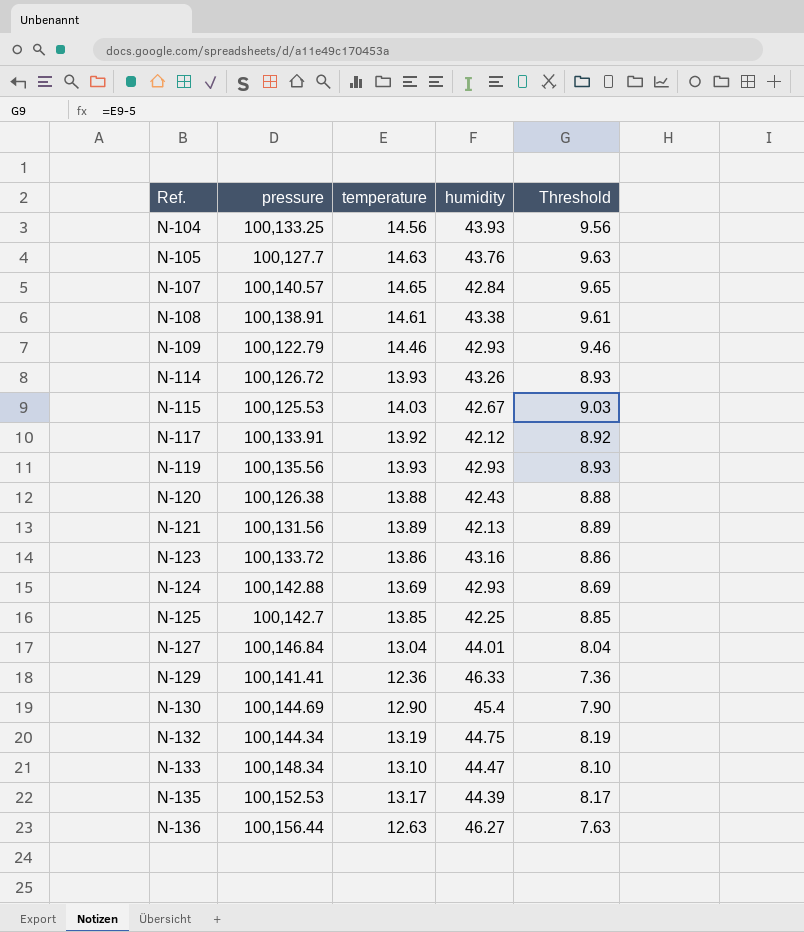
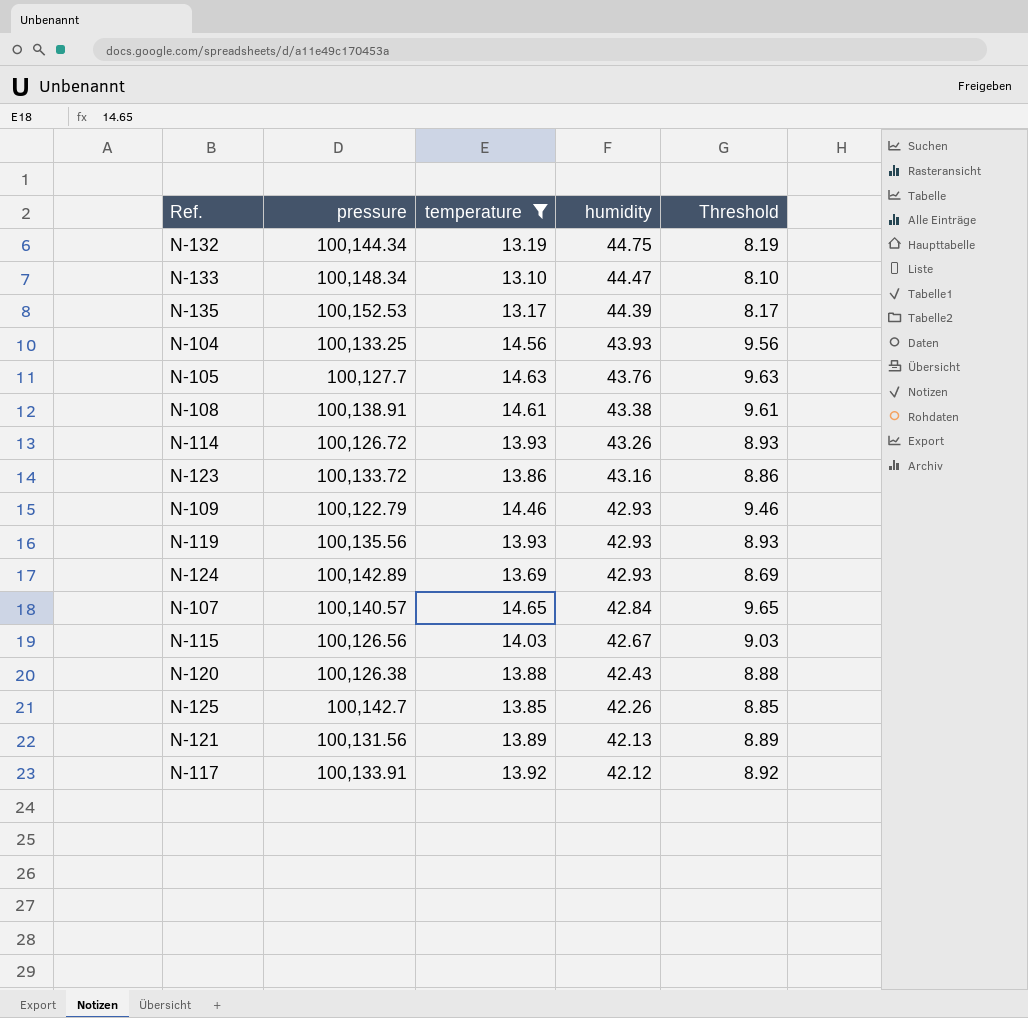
filter: none -> temperature >= 13.10
row order: Ref. ascending -> humidity descending
N-124 | pressure: 100,142.88 -> 100,142.89
N-115 | pressure: 100,125.53 -> 100,126.56
N-125 | humidity: 42.25 -> 42.26

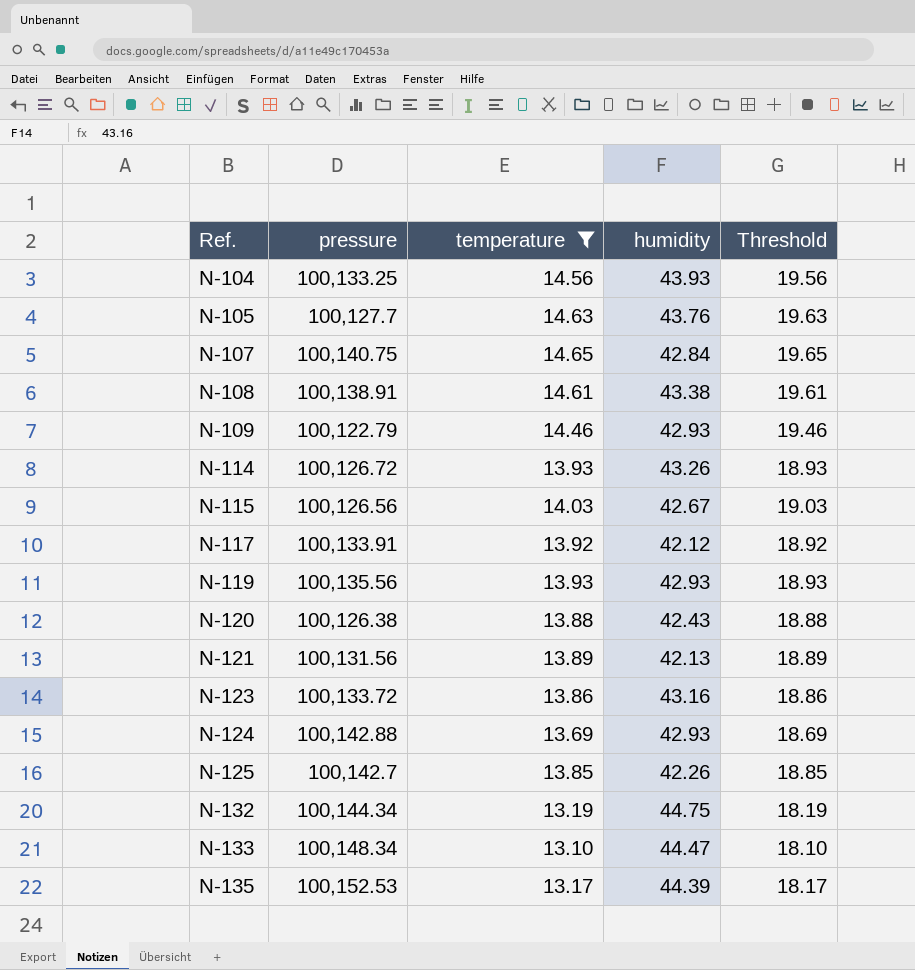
row order: humidity descending -> Ref. ascending
column Threshold | formula: [temperature] - 5 -> [temperature] + 5
N-107 | pressure: 100,140.57 -> 100,140.75
N-124 | pressure: 100,142.89 -> 100,142.88

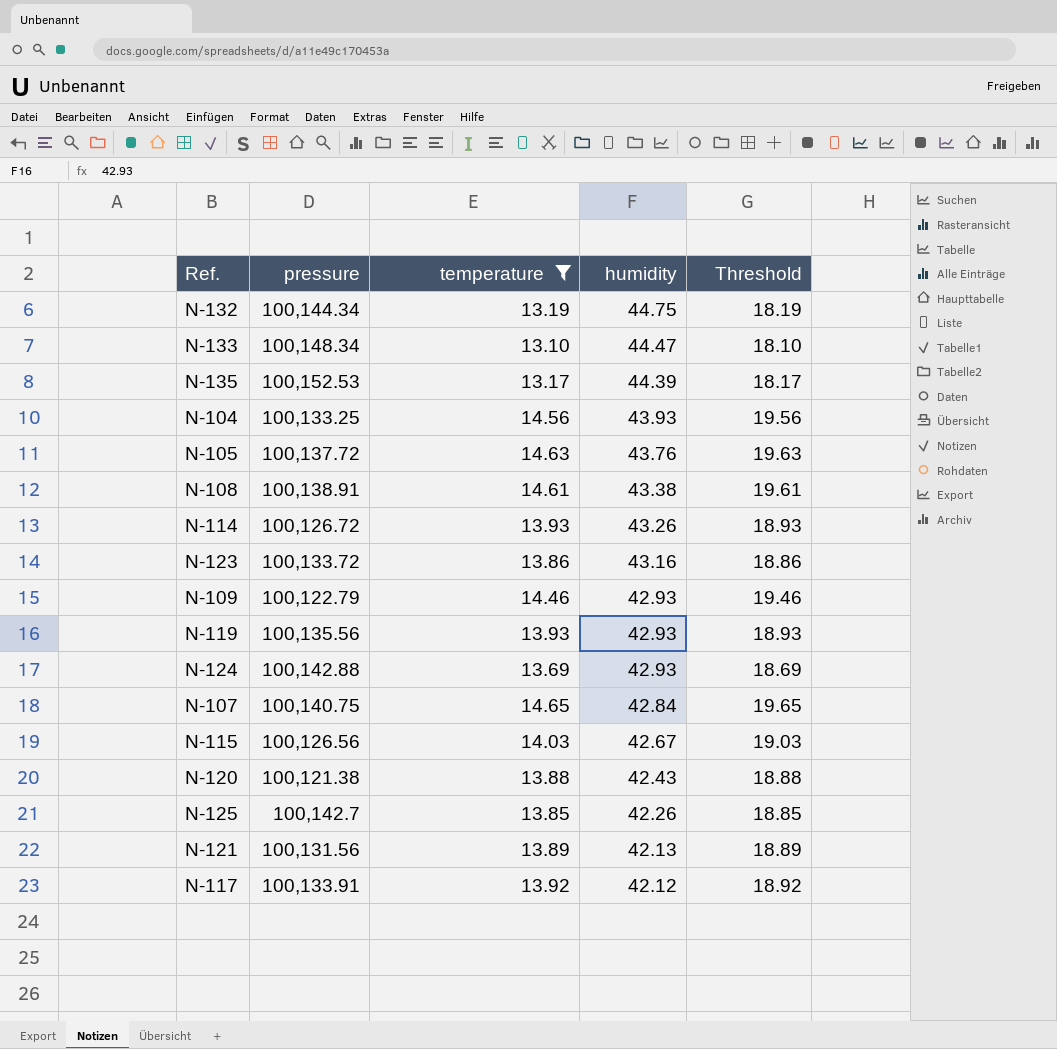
row order: Ref. ascending -> humidity descending
N-105 | pressure: 100,127.7 -> 100,137.72
N-120 | pressure: 100,126.38 -> 100,121.38

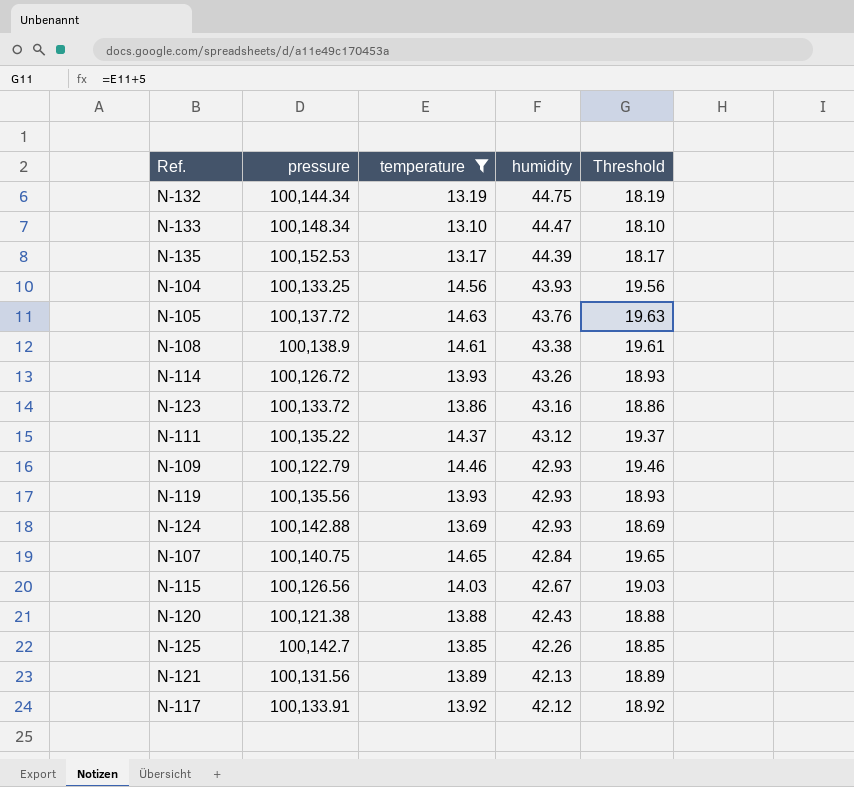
N-108 | pressure: 100,138.91 -> 100,138.9
row N-111: none -> 100,135.22 | 14.37 | 43.12 | 19.37

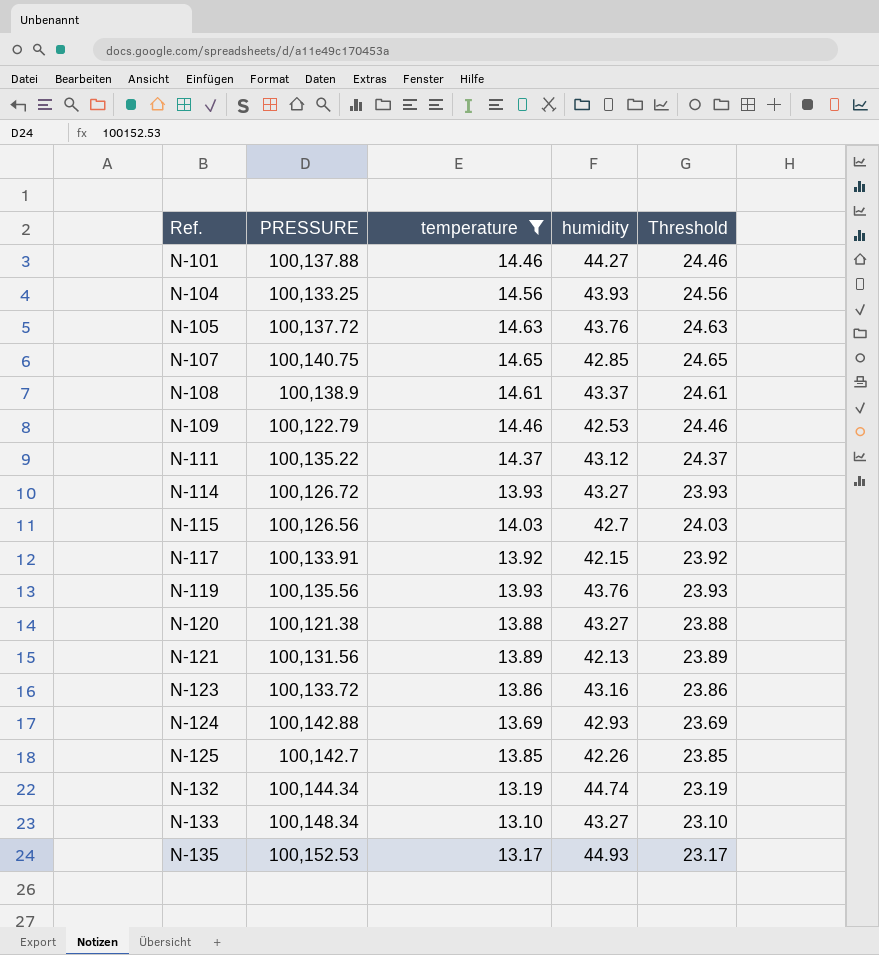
row order: humidity descending -> Ref. ascending
column name: pressure -> PRESSURE
column Threshold | formula: [temperature] + 5 -> [temperature] + 10
row N-101: none -> 100,137.88 | 14.46 | 44.27 | 24.46
N-107 | humidity: 42.84 -> 42.85
N-108 | humidity: 43.38 -> 43.37
N-109 | humidity: 42.93 -> 42.53
N-114 | humidity: 43.26 -> 43.27
N-115 | humidity: 42.67 -> 42.7
N-117 | humidity: 42.12 -> 42.15
N-119 | humidity: 42.93 -> 43.76
N-120 | humidity: 42.43 -> 43.27
N-132 | humidity: 44.75 -> 44.74
N-133 | humidity: 44.47 -> 43.27
N-135 | humidity: 44.39 -> 44.93

